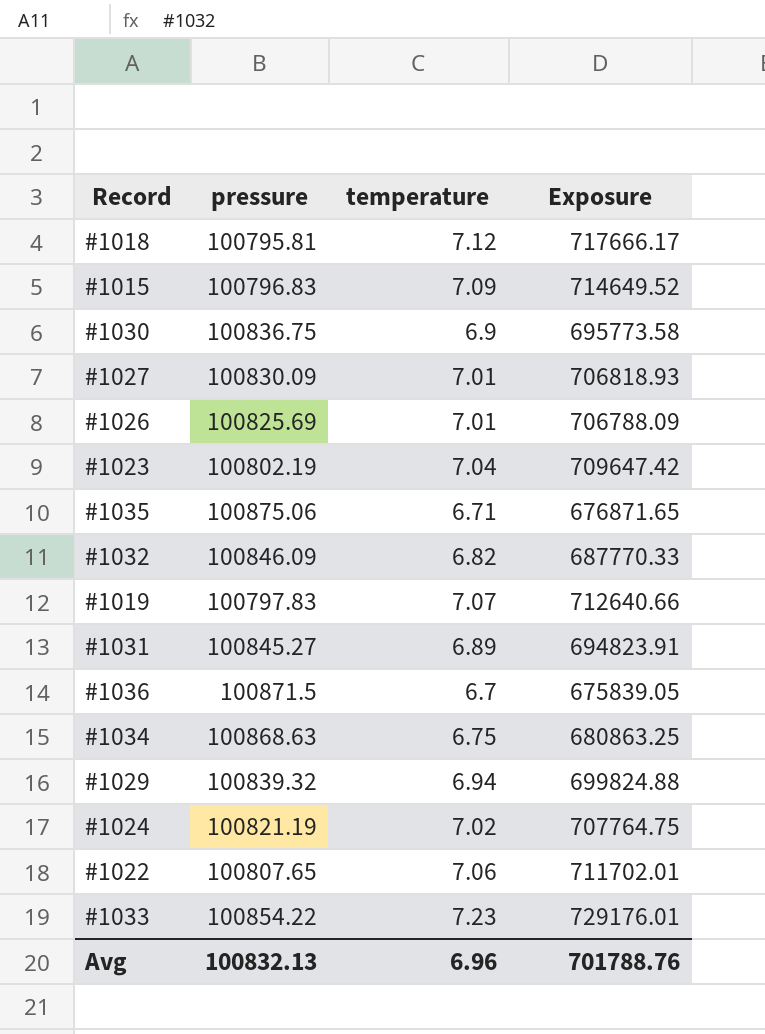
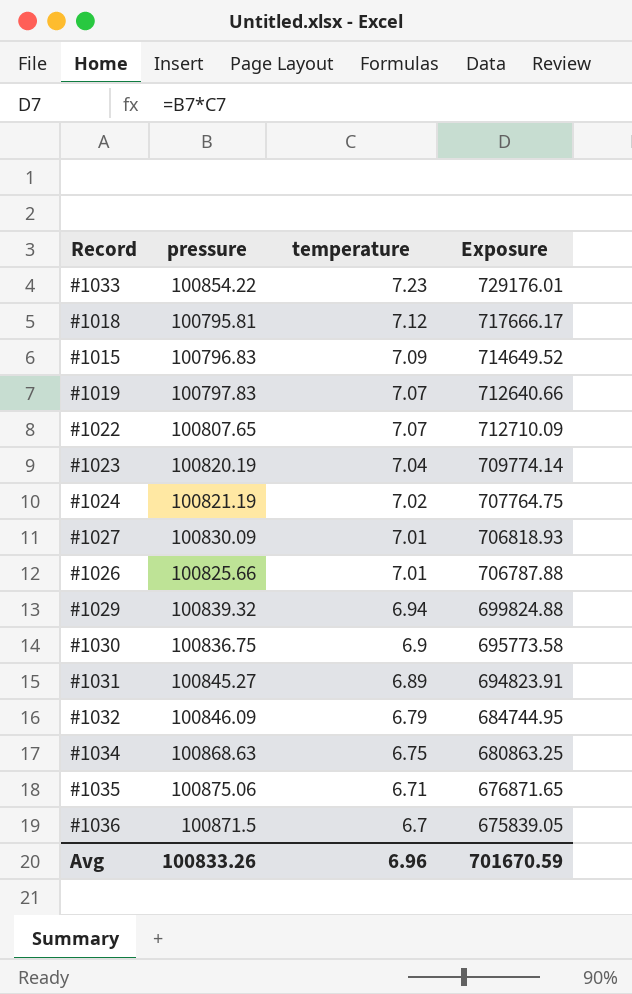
row order: none -> temperature descending
#1022 | temperature: 7.06 -> 7.07
#1022 | Exposure: 711702.01 -> 712710.09
#1023 | pressure: 100802.19 -> 100820.19
#1023 | Exposure: 709647.42 -> 709774.14
#1026 | pressure: 100825.69 -> 100825.66
#1026 | Exposure: 706788.09 -> 706787.88
#1032 | temperature: 6.82 -> 6.79
#1032 | Exposure: 687770.33 -> 684744.95
Avg | pressure: 100832.13 -> 100833.26
Avg | Exposure: 701788.76 -> 701670.59

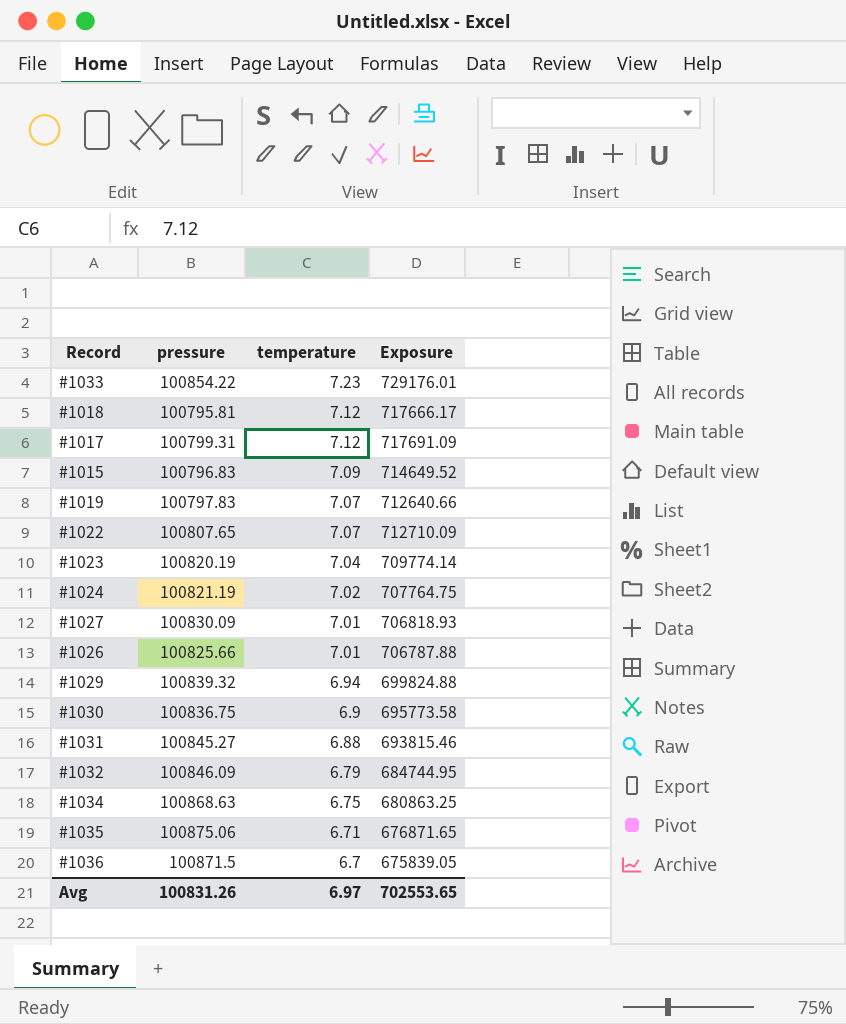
row #1017: none -> 100799.31 | 7.12 | 717691.09
#1031 | temperature: 6.89 -> 6.88
#1031 | Exposure: 694823.91 -> 693815.46
Avg | pressure: 100833.26 -> 100831.26
Avg | temperature: 6.96 -> 6.97
Avg | Exposure: 701670.59 -> 702553.65

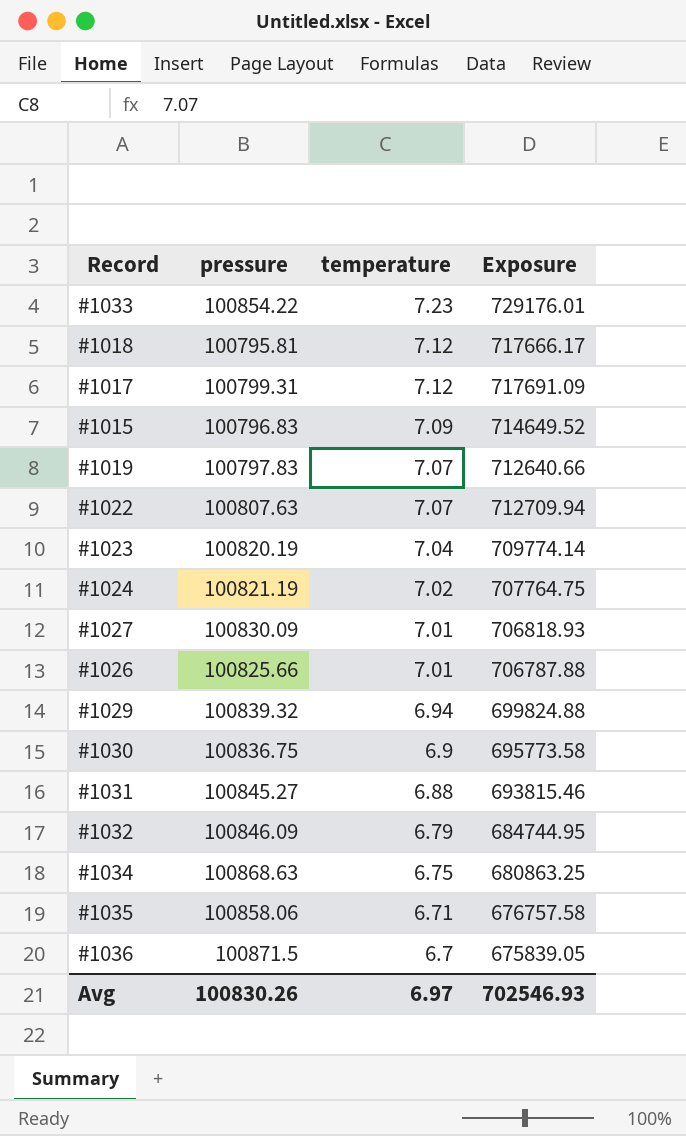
#1022 | pressure: 100807.65 -> 100807.63
#1022 | Exposure: 712710.09 -> 712709.94
#1035 | pressure: 100875.06 -> 100858.06
#1035 | Exposure: 676871.65 -> 676757.58
Avg | pressure: 100831.26 -> 100830.26
Avg | Exposure: 702553.65 -> 702546.93

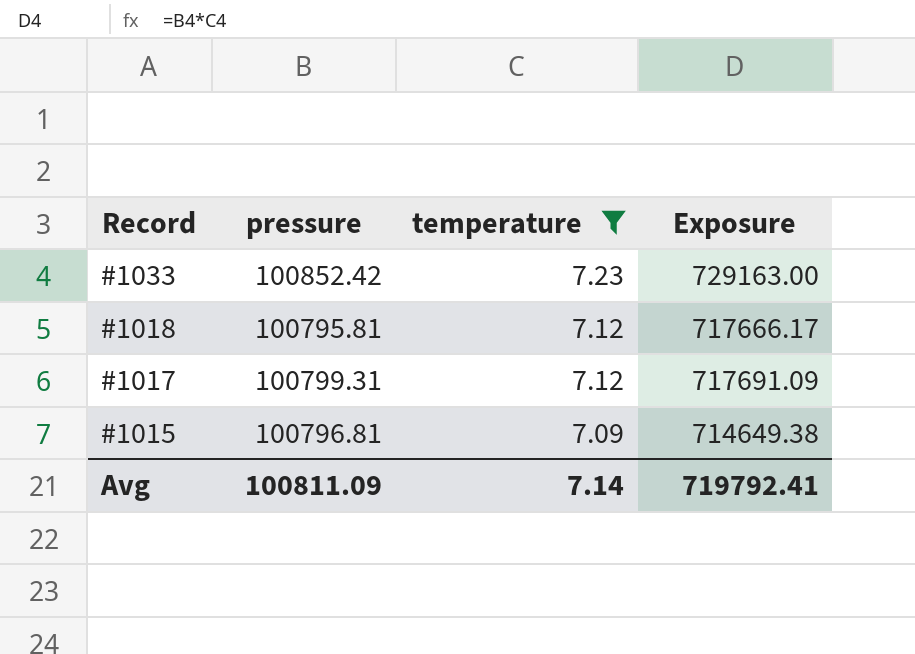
filter: none -> temperature >= 7.09
#1033 | pressure: 100854.22 -> 100852.42
#1033 | Exposure: 729176.01 -> 729163.00
#1015 | pressure: 100796.83 -> 100796.81
#1015 | Exposure: 714649.52 -> 714649.38
Avg | pressure: 100830.26 -> 100811.09
Avg | temperature: 6.97 -> 7.14
Avg | Exposure: 702546.93 -> 719792.41

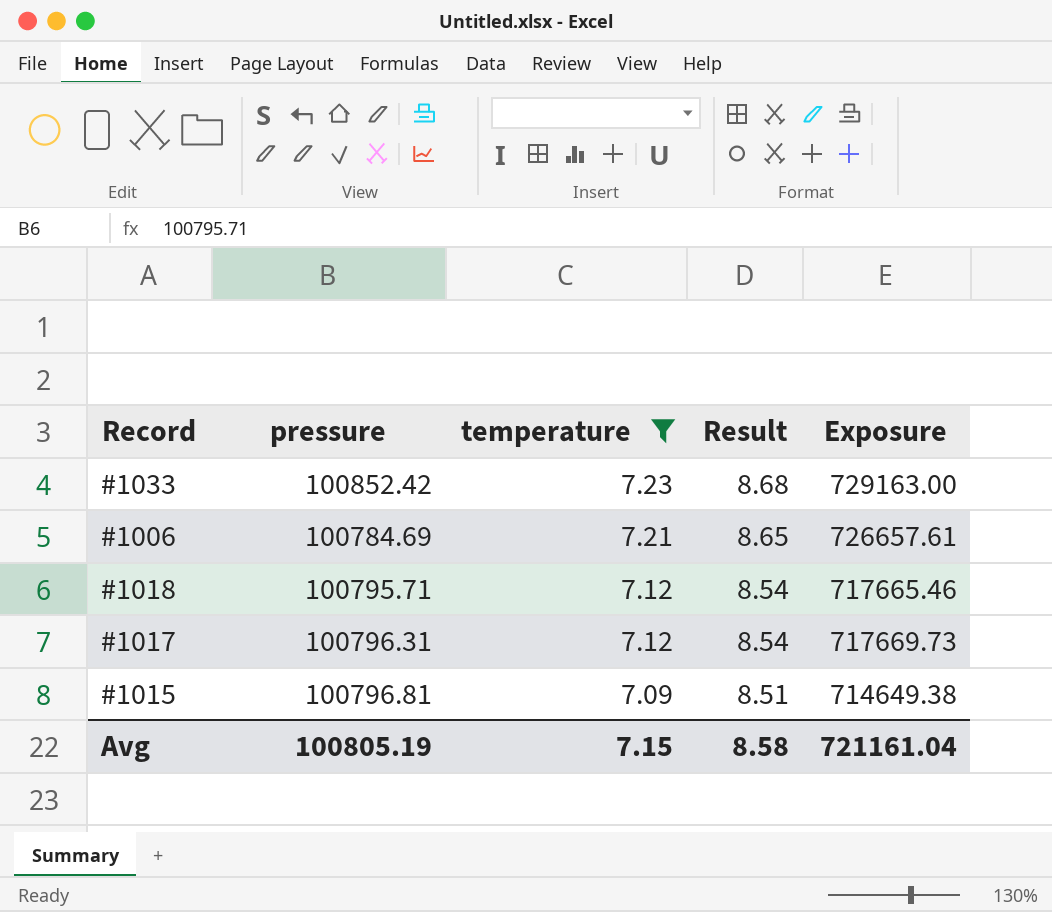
column Result | formula: none -> [temperature] * 1.2
row #1006: none -> 100784.69 | 7.21 | 8.65 | 726657.61
#1018 | pressure: 100795.81 -> 100795.71
#1018 | Exposure: 717666.17 -> 717665.46
#1017 | pressure: 100799.31 -> 100796.31
#1017 | Exposure: 717691.09 -> 717669.73
Avg | pressure: 100811.09 -> 100805.19
Avg | temperature: 7.14 -> 7.15
Avg | Exposure: 719792.41 -> 721161.04

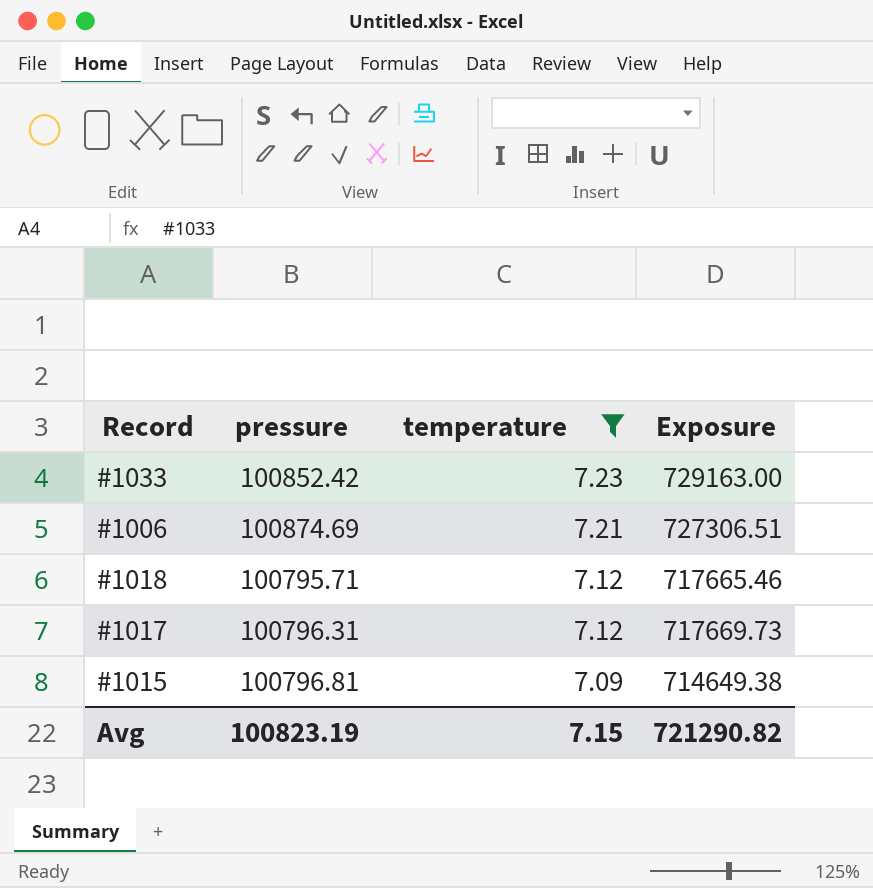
column Result | formula: [temperature] * 1.2 -> none
#1006 | pressure: 100784.69 -> 100874.69
#1006 | Exposure: 726657.61 -> 727306.51
Avg | pressure: 100805.19 -> 100823.19
Avg | Exposure: 721161.04 -> 721290.82

